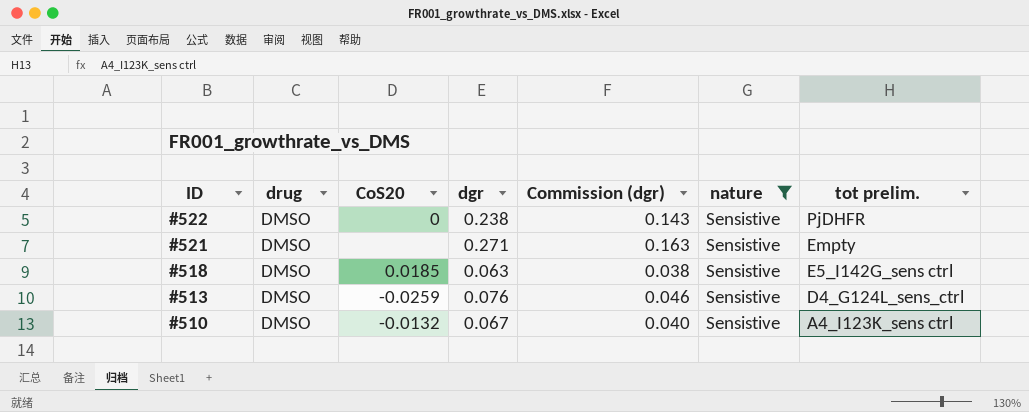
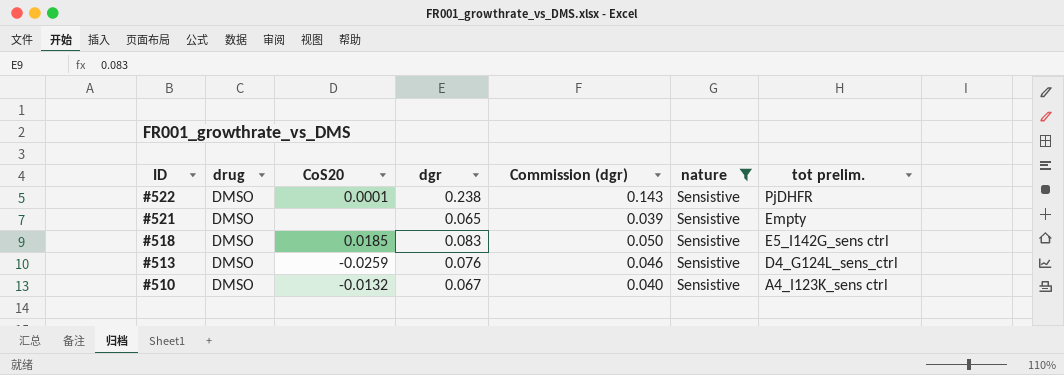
#522 | CoS20: 0 -> 0.0001
#521 | dgr: 0.271 -> 0.065
#521 | Commission (dgr): 0.163 -> 0.039
#518 | dgr: 0.063 -> 0.083
#518 | Commission (dgr): 0.038 -> 0.050

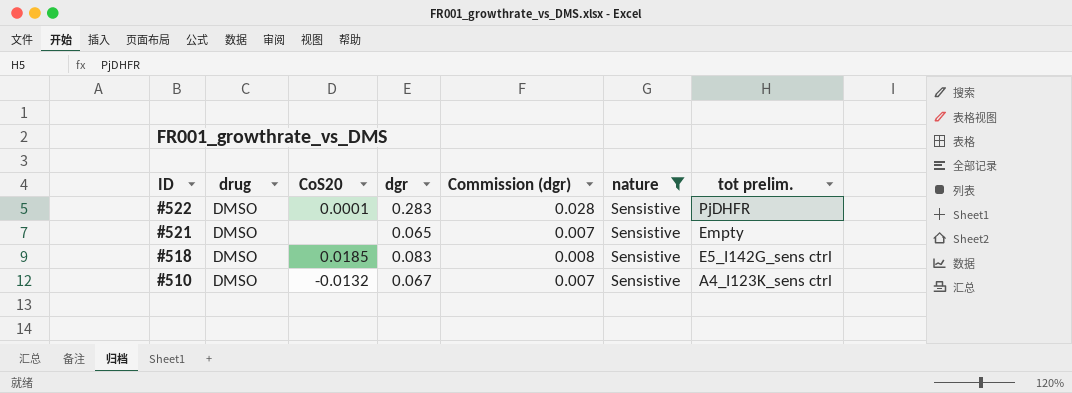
column Commission (dgr) | formula: [dgr] * 0.6 -> [dgr] * 0.1
row #513: DMSO | -0.0259 | 0.076 | 0.046 | Sensistive | D4_G124L_sens_ctrl -> none
#522 | dgr: 0.238 -> 0.283

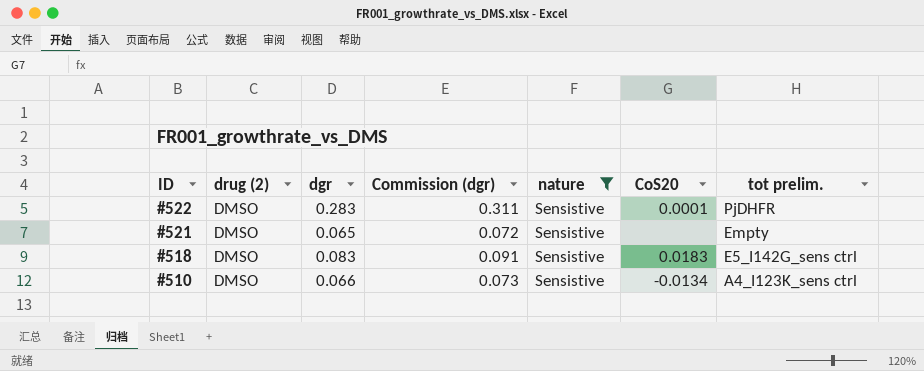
column name: drug -> drug (2)
column Commission (dgr) | formula: [dgr] * 0.1 -> [dgr] * 1.1
column CoS20 | position: 3 -> 6
#518 | CoS20: 0.0185 -> 0.0183
#510 | dgr: 0.067 -> 0.066
#510 | CoS20: -0.0132 -> -0.0134

